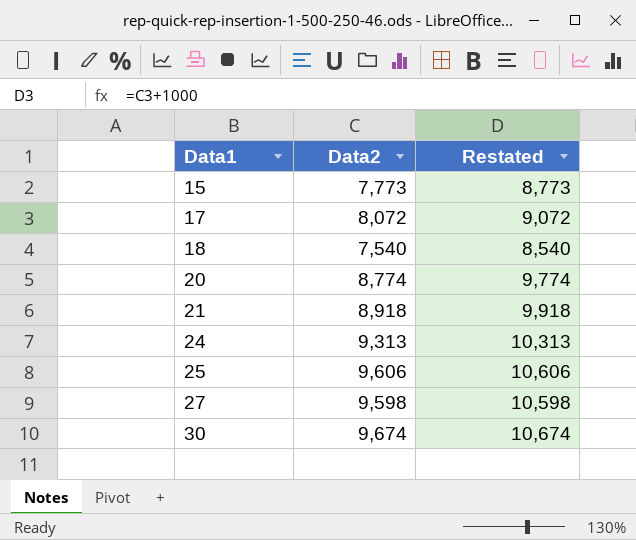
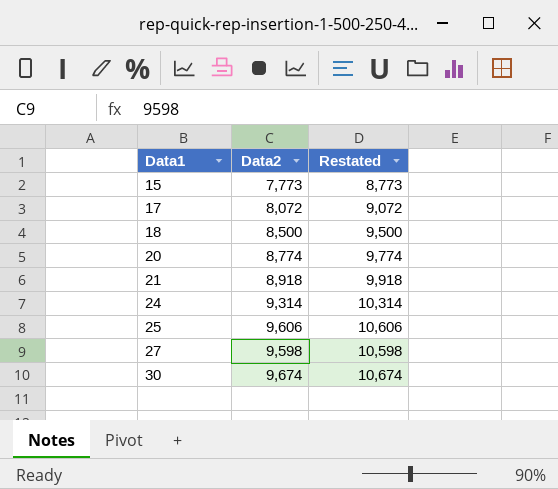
18 | Data2: 7,540 -> 8,500
18 | Restated: 8,540 -> 9,500
24 | Data2: 9,313 -> 9,314
24 | Restated: 10,313 -> 10,314

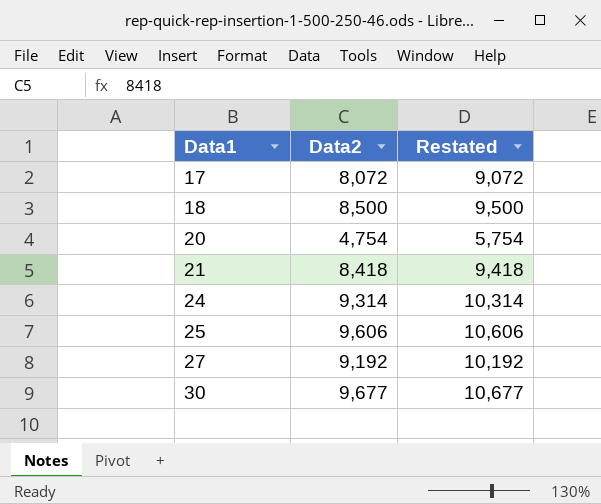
row 15: 7,773 | 8,773 -> none
20 | Data2: 8,774 -> 4,754
20 | Restated: 9,774 -> 5,754
21 | Data2: 8,918 -> 8,418
21 | Restated: 9,918 -> 9,418
27 | Data2: 9,598 -> 9,192
27 | Restated: 10,598 -> 10,192
30 | Data2: 9,674 -> 9,677
30 | Restated: 10,674 -> 10,677

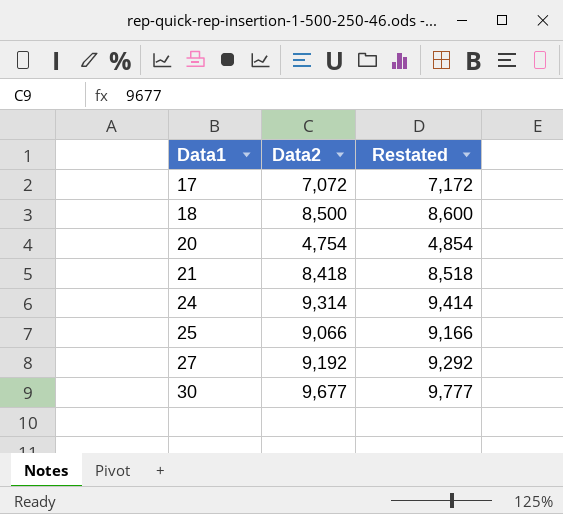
column Restated | formula: [Data2] + 1000 -> [Data2] + 100
17 | Data2: 8,072 -> 7,072
25 | Data2: 9,606 -> 9,066

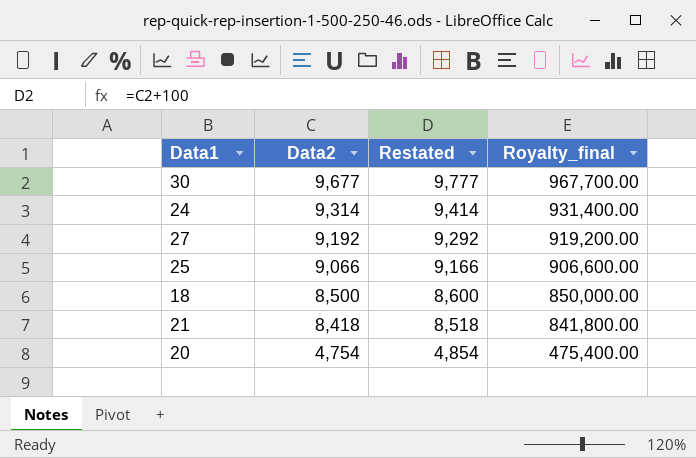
row order: Data1 ascending -> Data2 descending
column Royalty_final | formula: none -> [Data2] * 100
row 17: 7,072 | 7,172 -> none

